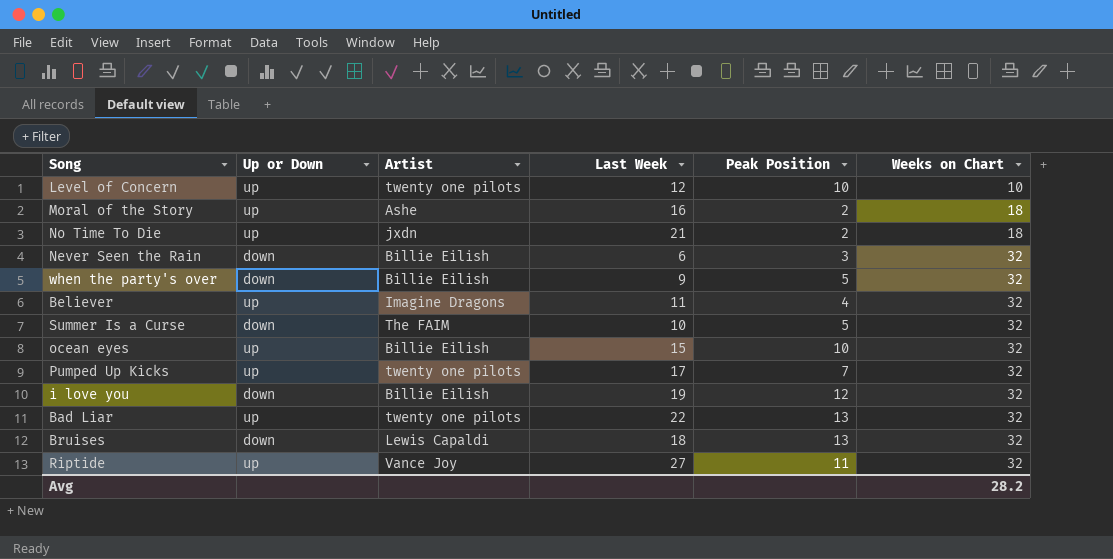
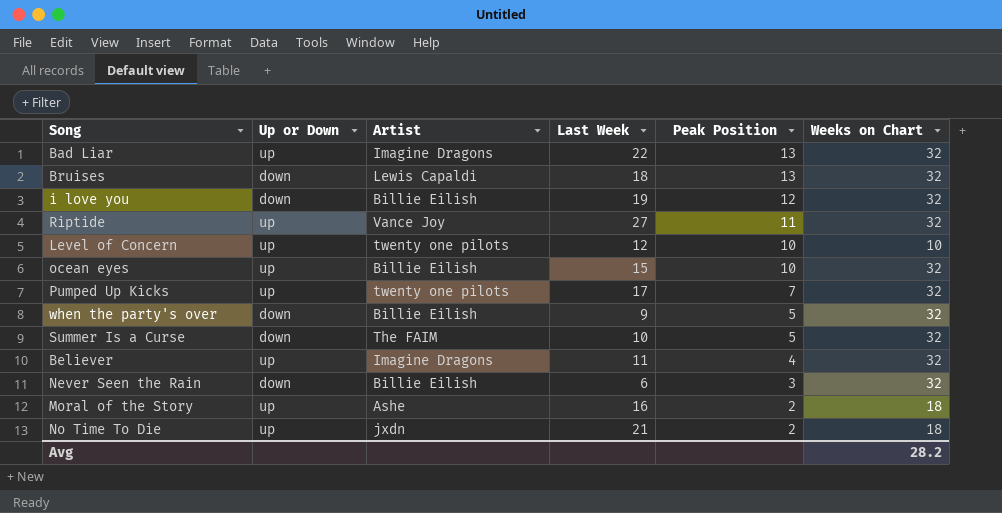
row order: Weeks on Chart ascending -> Peak Position descending
Bad Liar | Artist: twenty one pilots -> Imagine Dragons

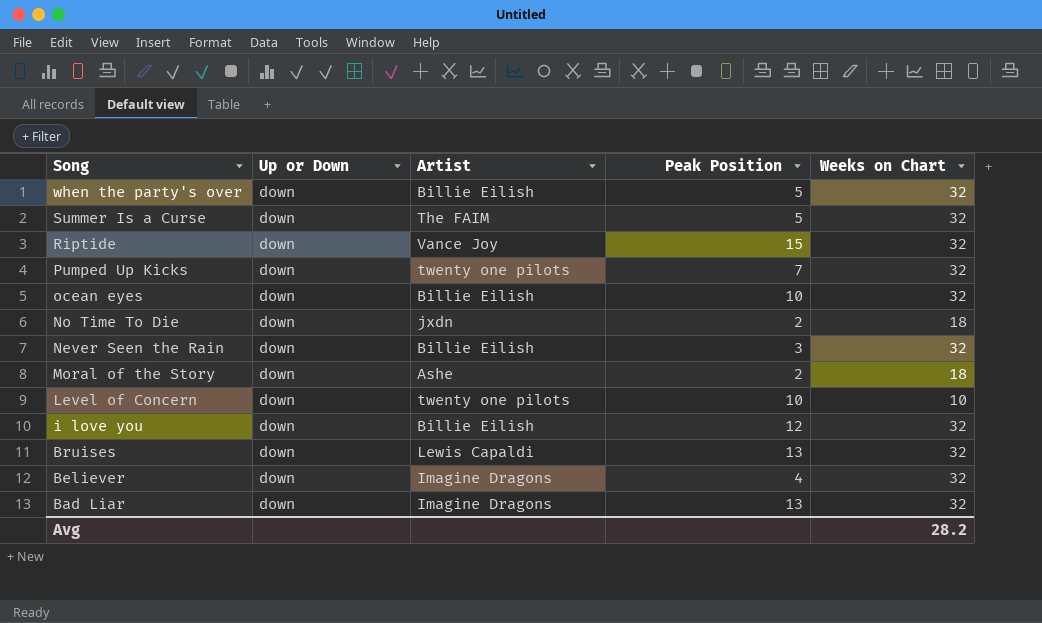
row order: Peak Position descending -> Song descending
column Last Week | position: 4 -> none
Riptide | Up or Down: up -> down
Riptide | Peak Position: 11 -> 15
Pumped Up Kicks | Up or Down: up -> down
ocean eyes | Up or Down: up -> down
No Time To Die | Up or Down: up -> down
Moral of the Story | Up or Down: up -> down
Level of Concern | Up or Down: up -> down
Believer | Up or Down: up -> down
Bad Liar | Up or Down: up -> down

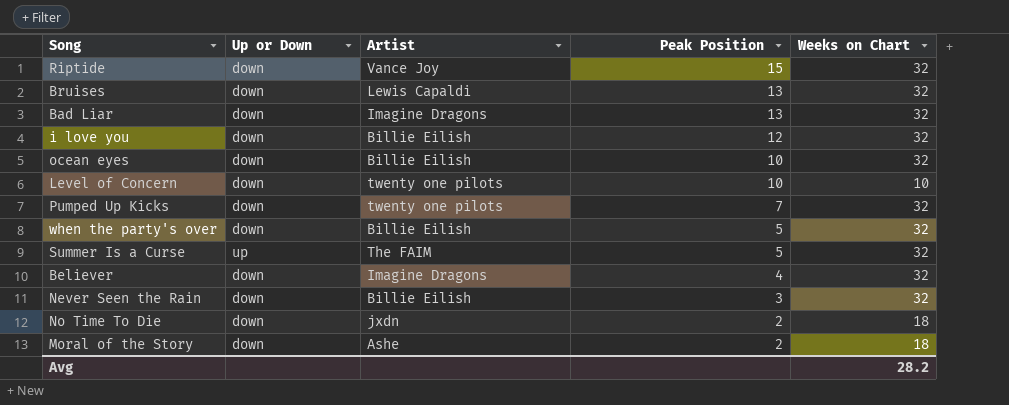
row order: Song descending -> Peak Position descending
Summer Is a Curse | Up or Down: down -> up

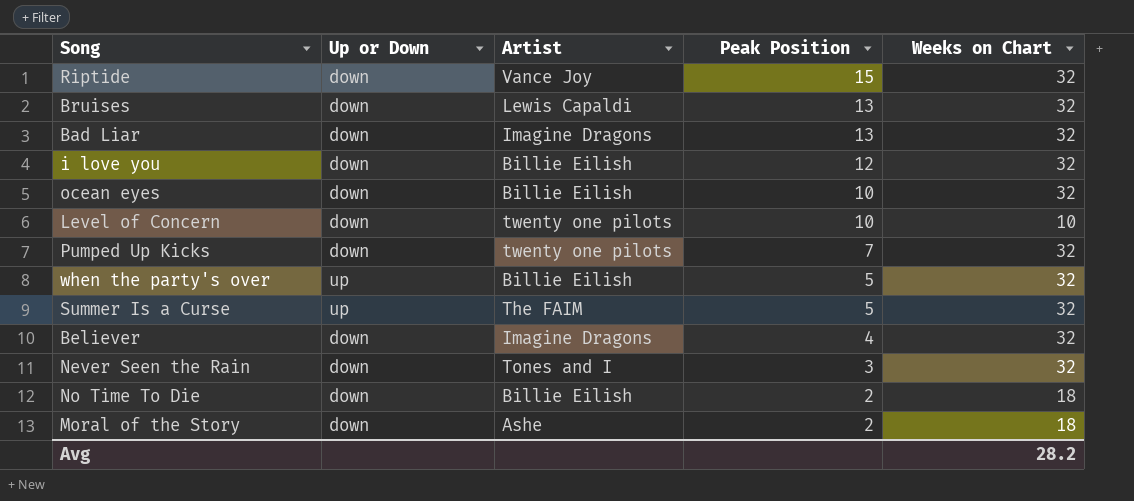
when the party's over | Up or Down: down -> up
Never Seen the Rain | Artist: Billie Eilish -> Tones and I
No Time To Die | Artist: jxdn -> Billie Eilish

